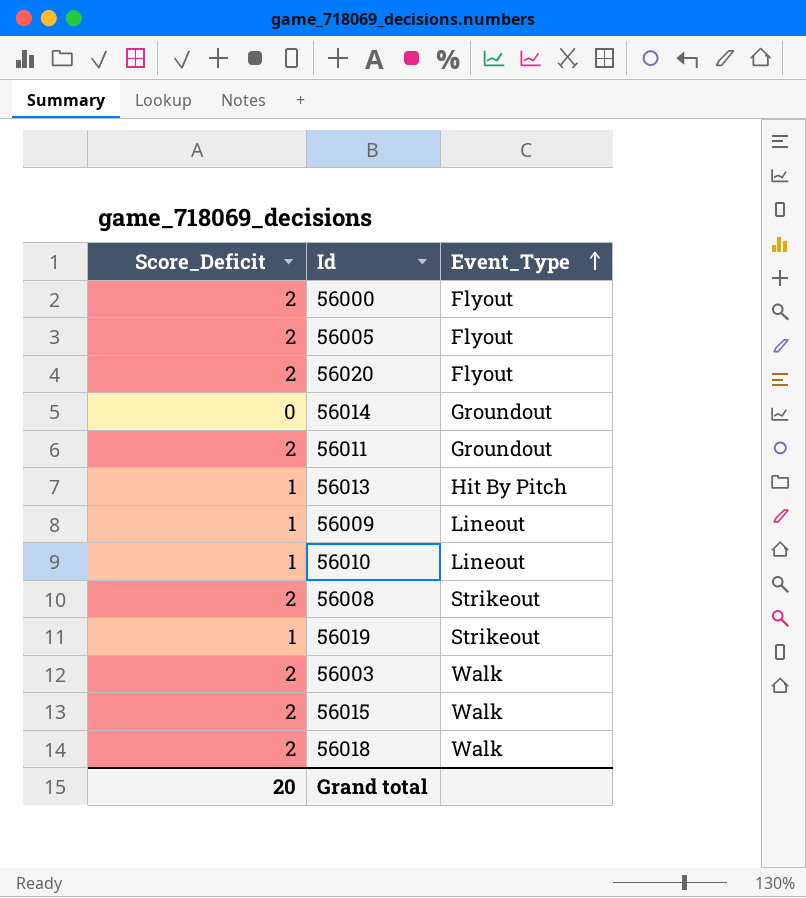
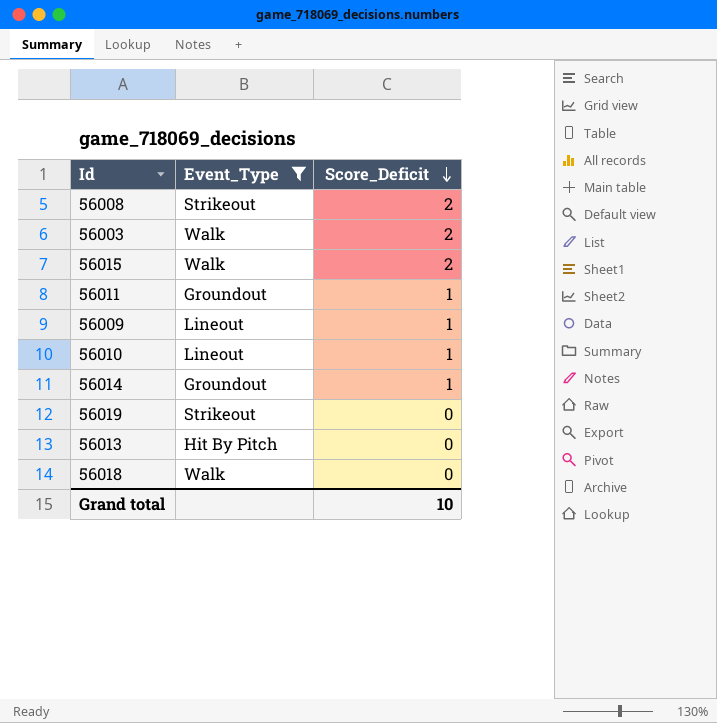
filter: none -> Event_Type != Flyout
row order: Event_Type ascending -> Score_Deficit descending
column Score_Deficit | position: 1 -> 3
56011 | Score_Deficit: 2 -> 1
56014 | Score_Deficit: 0 -> 1
56019 | Score_Deficit: 1 -> 0
56013 | Score_Deficit: 1 -> 0
56018 | Score_Deficit: 2 -> 0
Grand total | Score_Deficit: 20 -> 10

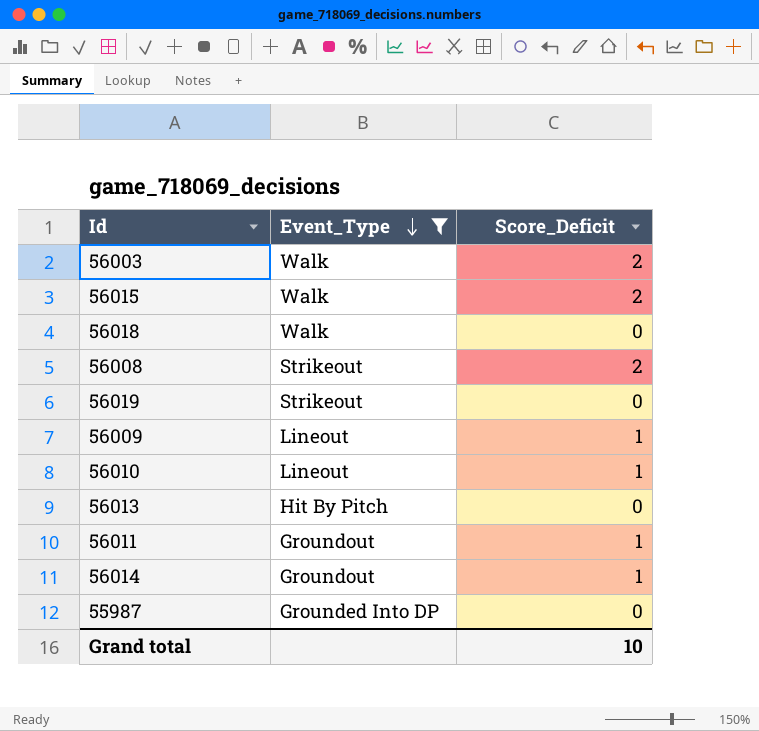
row order: Score_Deficit descending -> Event_Type descending
row 55987: none -> Grounded Into DP | 0

